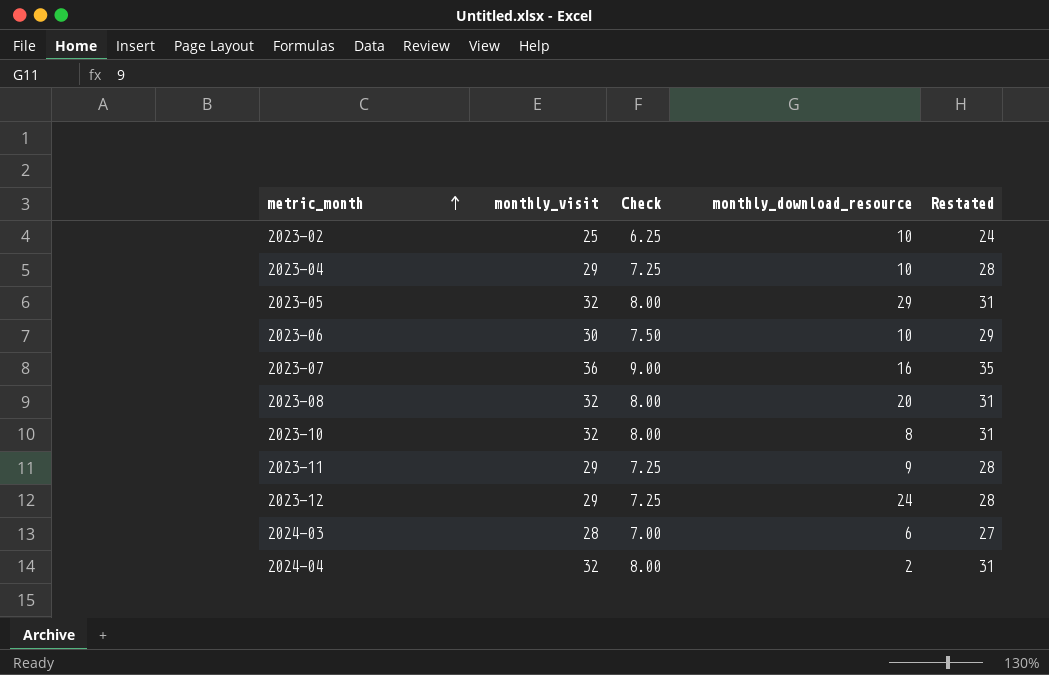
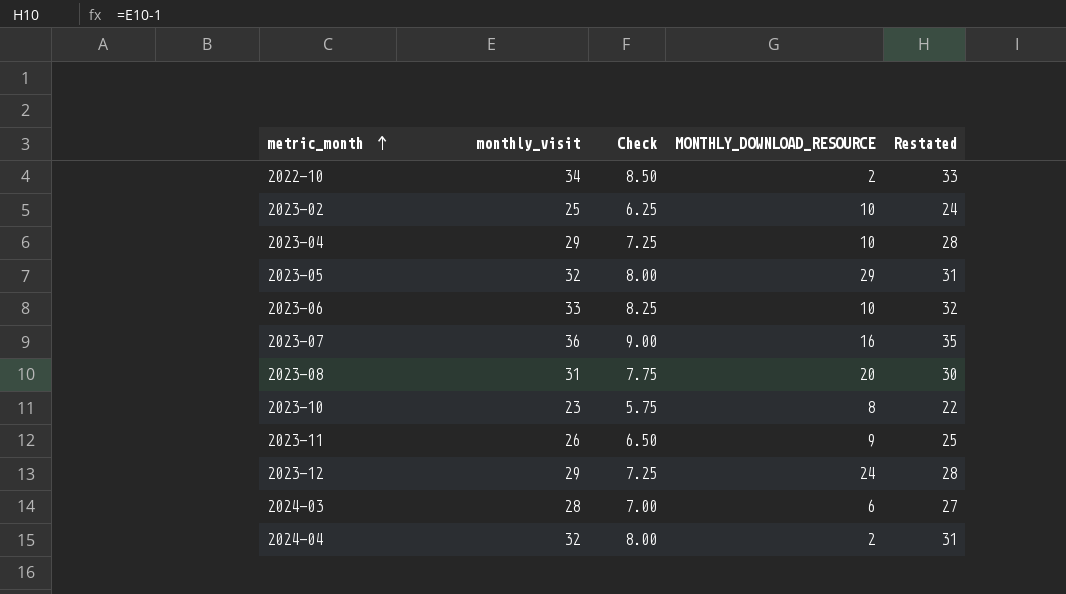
column name: monthly_download_resource -> MONTHLY_DOWNLOAD_RESOURCE
row 2022-10: none -> 34 | 8.50 | 2 | 33
2023-06 | monthly_visit: 30 -> 33
2023-06 | Check: 7.50 -> 8.25
2023-06 | Restated: 29 -> 32
2023-08 | monthly_visit: 32 -> 31
2023-08 | Check: 8.00 -> 7.75
2023-08 | Restated: 31 -> 30
2023-10 | monthly_visit: 32 -> 23
2023-10 | Check: 8.00 -> 5.75
2023-10 | Restated: 31 -> 22
2023-11 | monthly_visit: 29 -> 26
2023-11 | Check: 7.25 -> 6.50
2023-11 | Restated: 28 -> 25

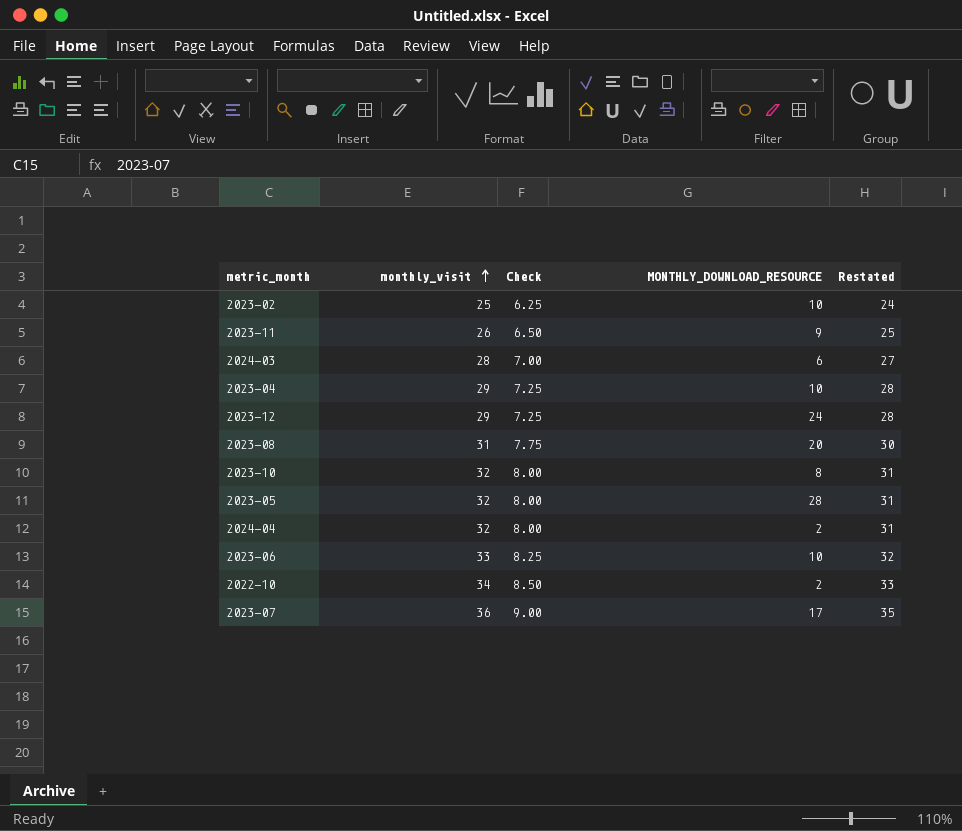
row order: metric_month ascending -> monthly_visit ascending
2023-10 | monthly_visit: 23 -> 32
2023-10 | Check: 5.75 -> 8.00
2023-10 | Restated: 22 -> 31
2023-05 | MONTHLY_DOWNLOAD_RESOURCE: 29 -> 28
2023-07 | MONTHLY_DOWNLOAD_RESOURCE: 16 -> 17

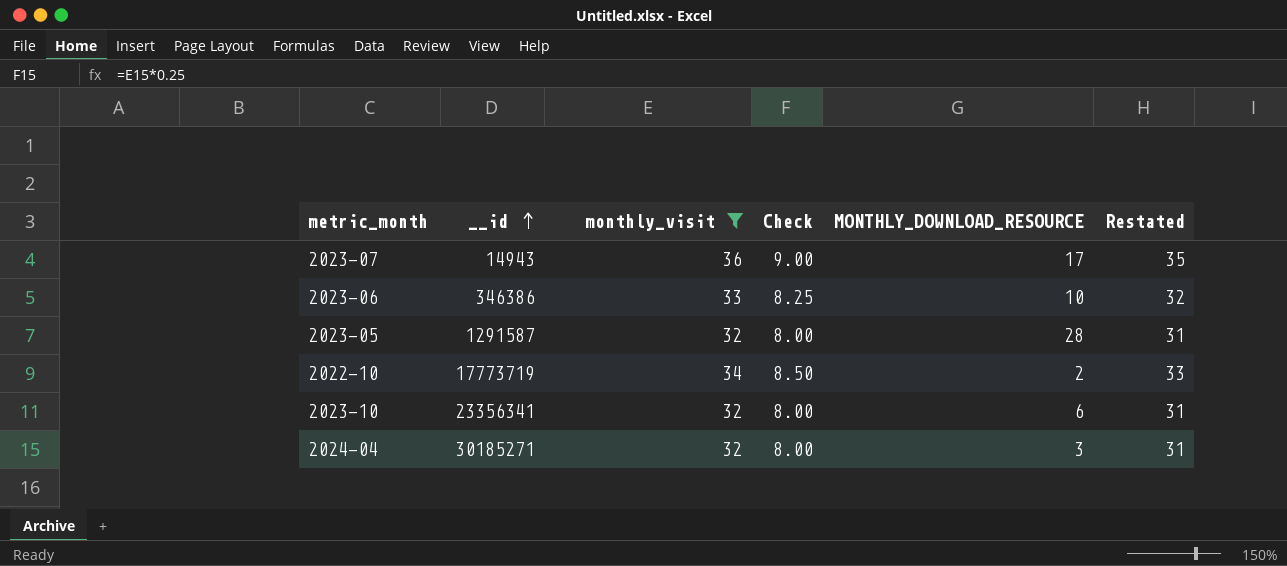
filter: none -> monthly_visit >= 32
row order: monthly_visit ascending -> __id ascending
column __id | position: none -> 2
2023-10 | MONTHLY_DOWNLOAD_RESOURCE: 8 -> 6
2024-04 | MONTHLY_DOWNLOAD_RESOURCE: 2 -> 3

